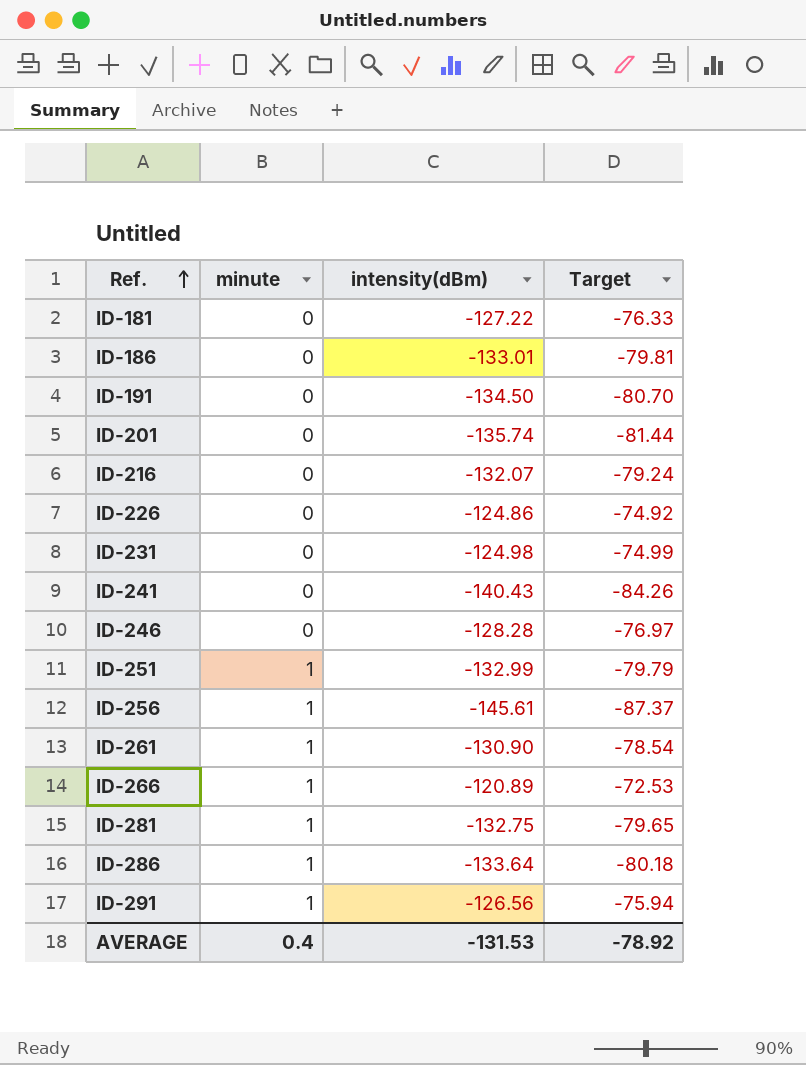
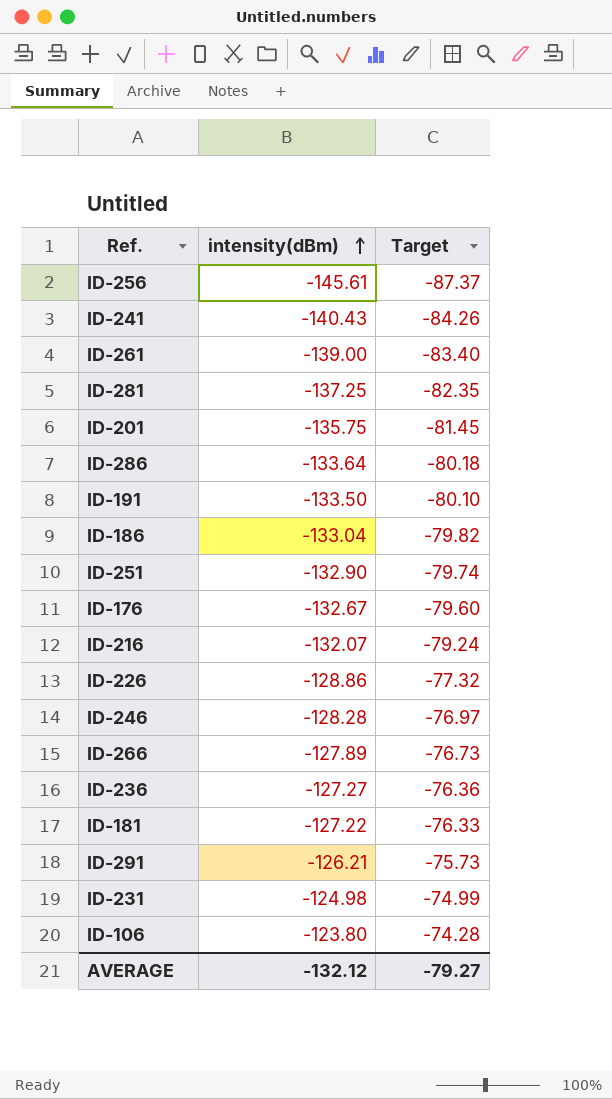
row order: Ref. ascending -> intensity(dBm) ascending
column minute | position: 2 -> none
ID-261 | intensity(dBm): -130.90 -> -139.00
ID-261 | Target: -78.54 -> -83.40
ID-281 | intensity(dBm): -132.75 -> -137.25
ID-281 | Target: -79.65 -> -82.35
ID-201 | intensity(dBm): -135.74 -> -135.75
ID-201 | Target: -81.44 -> -81.45
ID-191 | intensity(dBm): -134.50 -> -133.50
ID-191 | Target: -80.70 -> -80.10
ID-186 | intensity(dBm): -133.01 -> -133.04
ID-186 | Target: -79.81 -> -79.82
ID-251 | intensity(dBm): -132.99 -> -132.90
ID-251 | Target: -79.79 -> -79.74
row ID-176: none -> -132.67 | -79.60
ID-226 | intensity(dBm): -124.86 -> -128.86
ID-226 | Target: -74.92 -> -77.32
ID-266 | intensity(dBm): -120.89 -> -127.89
ID-266 | Target: -72.53 -> -76.73
row ID-236: none -> -127.27 | -76.36
ID-291 | intensity(dBm): -126.56 -> -126.21
ID-291 | Target: -75.94 -> -75.73
row ID-106: none -> -123.80 | -74.28
AVERAGE | intensity(dBm): -131.53 -> -132.12
AVERAGE | Target: -78.92 -> -79.27

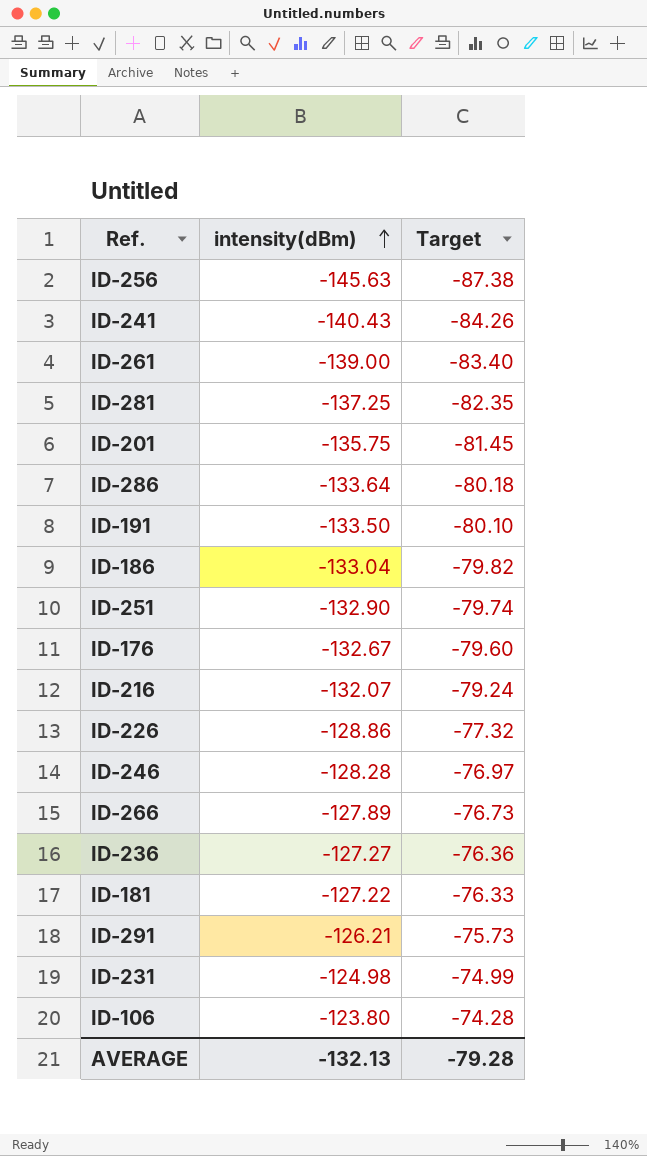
ID-256 | intensity(dBm): -145.61 -> -145.63
ID-256 | Target: -87.37 -> -87.38
AVERAGE | intensity(dBm): -132.12 -> -132.13
AVERAGE | Target: -79.27 -> -79.28

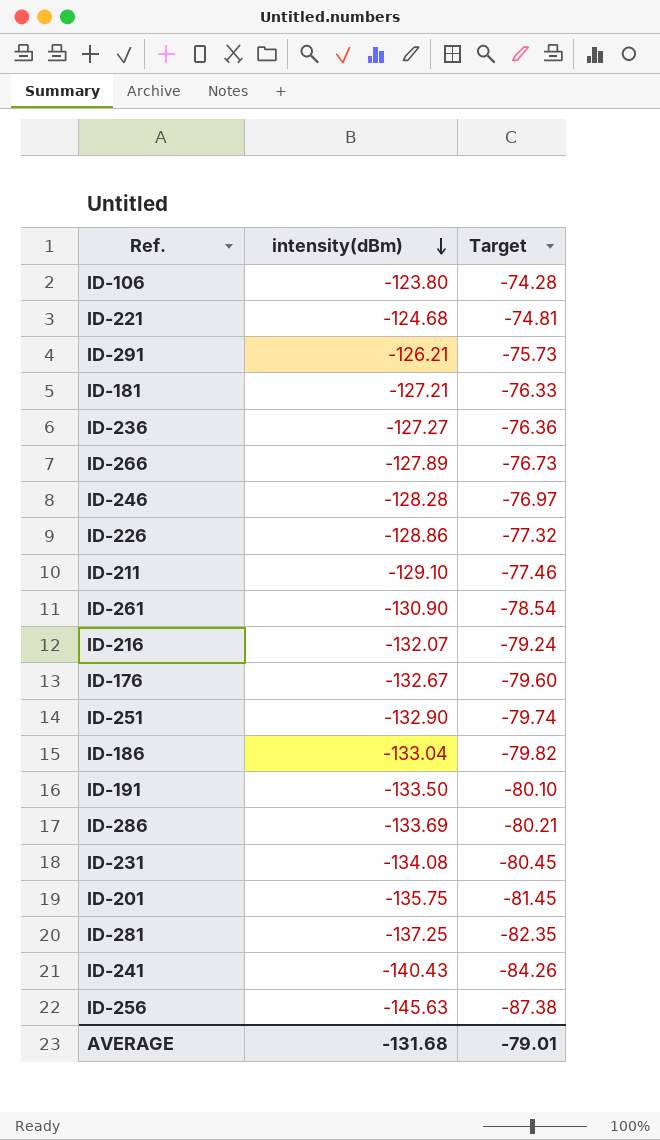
row order: intensity(dBm) ascending -> intensity(dBm) descending
row ID-221: none -> -124.68 | -74.81
ID-181 | intensity(dBm): -127.22 -> -127.21
row ID-211: none -> -129.10 | -77.46
ID-261 | intensity(dBm): -139.00 -> -130.90
ID-261 | Target: -83.40 -> -78.54
ID-286 | intensity(dBm): -133.64 -> -133.69
ID-286 | Target: -80.18 -> -80.21
ID-231 | intensity(dBm): -124.98 -> -134.08
ID-231 | Target: -74.99 -> -80.45
AVERAGE | intensity(dBm): -132.13 -> -131.68
AVERAGE | Target: -79.28 -> -79.01

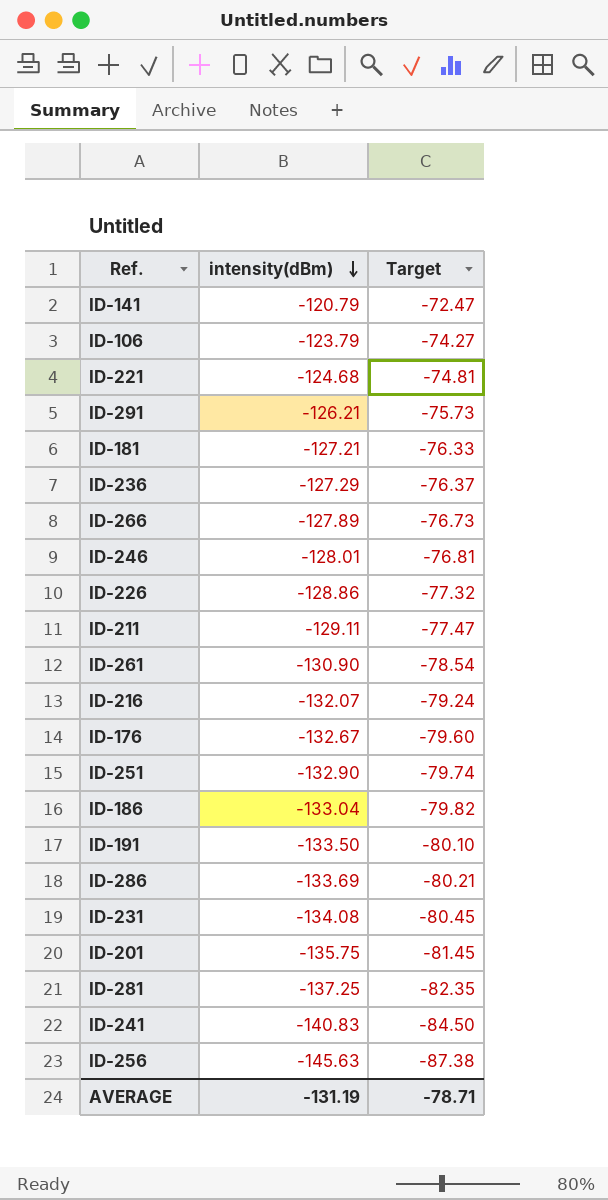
row ID-141: none -> -120.79 | -72.47
ID-106 | intensity(dBm): -123.80 -> -123.79
ID-106 | Target: -74.28 -> -74.27
ID-236 | intensity(dBm): -127.27 -> -127.29
ID-236 | Target: -76.36 -> -76.37
ID-246 | intensity(dBm): -128.28 -> -128.01
ID-246 | Target: -76.97 -> -76.81
ID-211 | intensity(dBm): -129.10 -> -129.11
ID-211 | Target: -77.46 -> -77.47
ID-241 | intensity(dBm): -140.43 -> -140.83
ID-241 | Target: -84.26 -> -84.50
AVERAGE | intensity(dBm): -131.68 -> -131.19
AVERAGE | Target: -79.01 -> -78.71

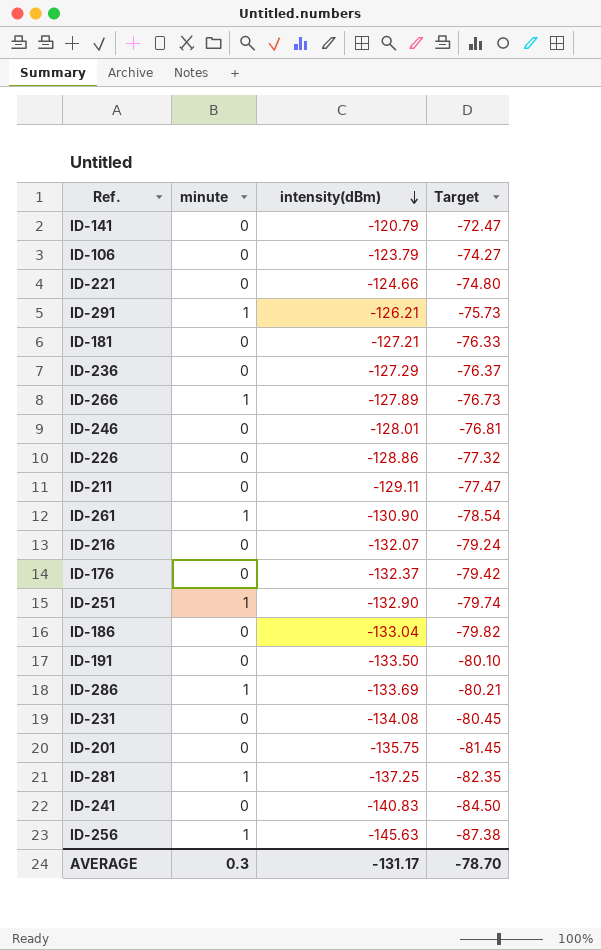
column minute | position: none -> 2
ID-221 | intensity(dBm): -124.68 -> -124.66
ID-221 | Target: -74.81 -> -74.80
ID-176 | intensity(dBm): -132.67 -> -132.37
ID-176 | Target: -79.60 -> -79.42
AVERAGE | intensity(dBm): -131.19 -> -131.17
AVERAGE | Target: -78.71 -> -78.70

